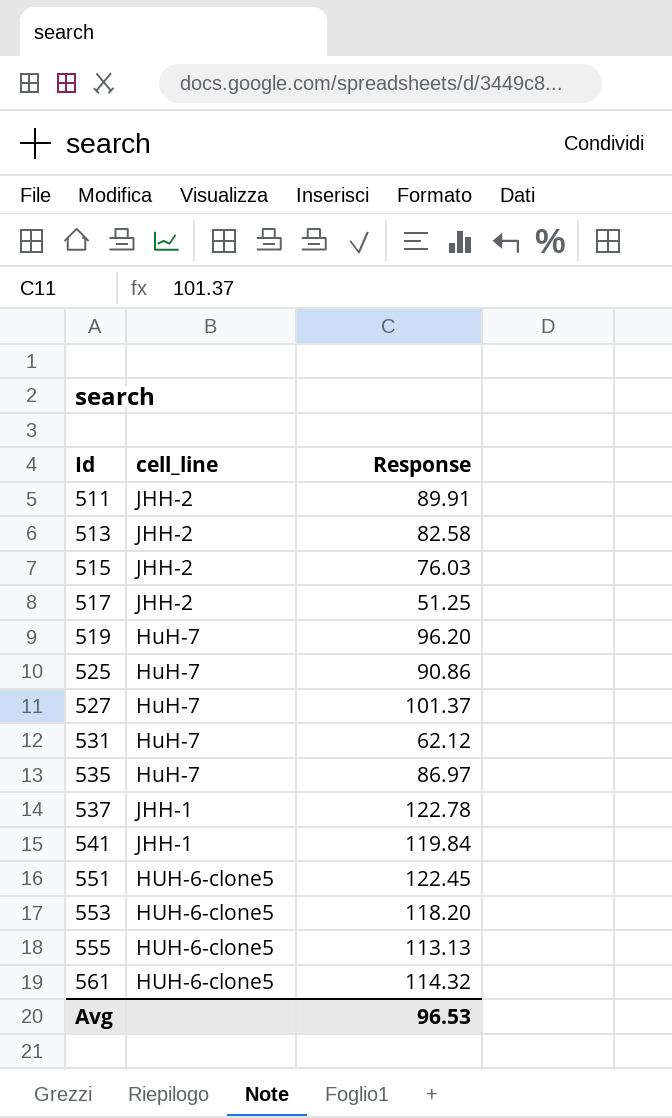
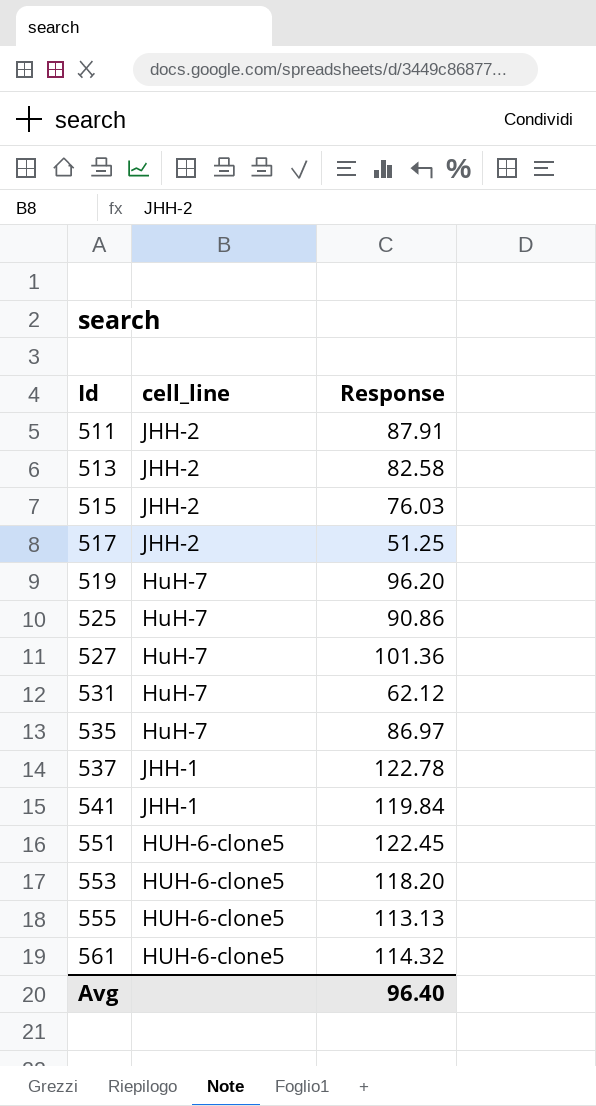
511 | Response: 89.91 -> 87.91
527 | Response: 101.37 -> 101.36
Avg | Response: 96.53 -> 96.40

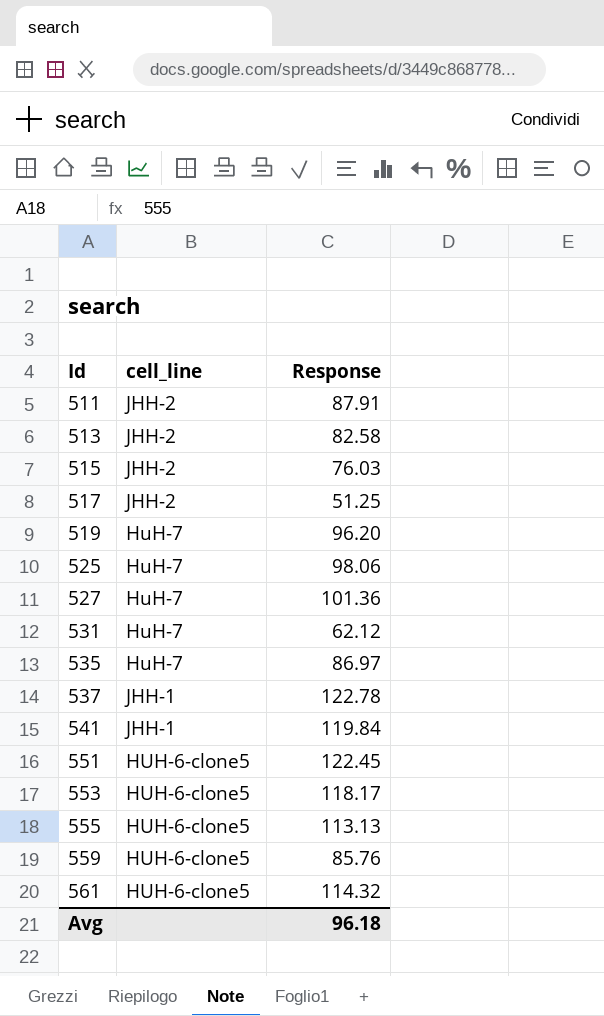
525 | Response: 90.86 -> 98.06
553 | Response: 118.20 -> 118.17
row 559: none -> HUH-6-clone5 | 85.76
Avg | Response: 96.40 -> 96.18

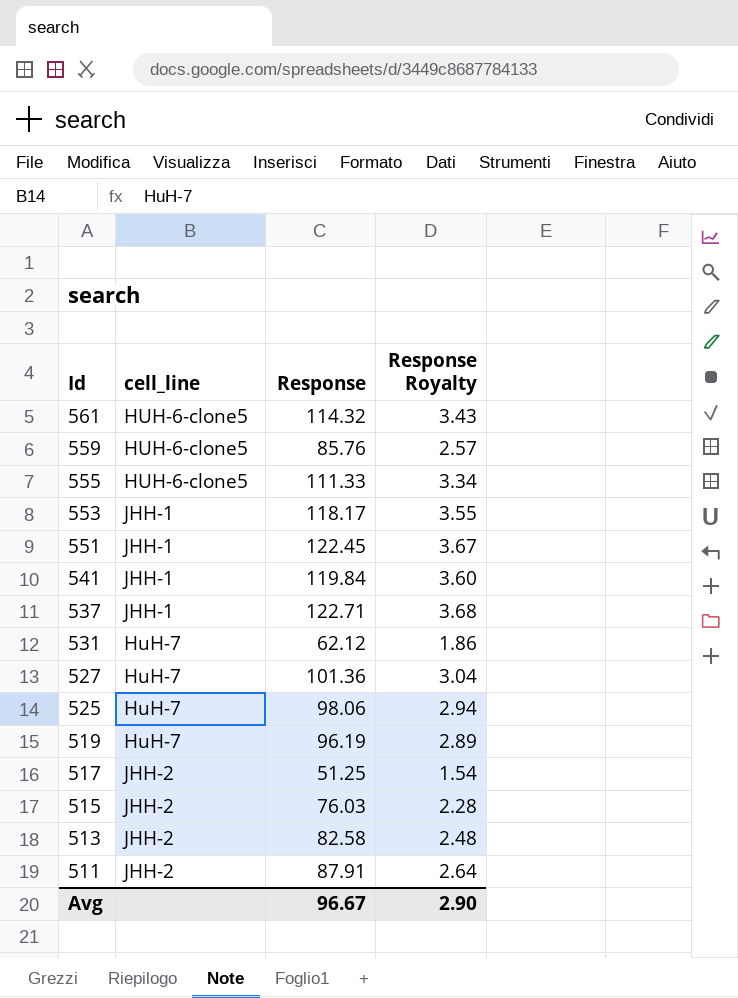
row order: Id ascending -> Id descending
column Response Royalty | formula: none -> [Response] * 0.03
row 535: HuH-7 | 86.97 -> none
555 | Response: 113.13 -> 111.33
553 | cell_line: HUH-6-clone5 -> JHH-1
551 | cell_line: HUH-6-clone5 -> JHH-1
537 | Response: 122.78 -> 122.71
519 | Response: 96.20 -> 96.19
Avg | Response: 96.18 -> 96.67

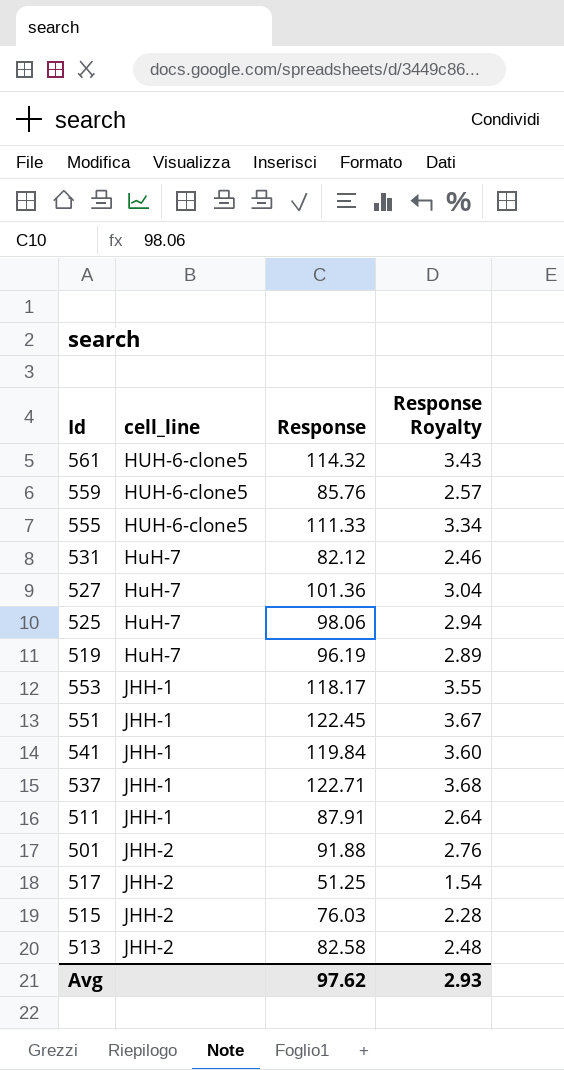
row order: Id descending -> cell_line ascending
531 | Response: 62.12 -> 82.12
531 | Response Royalty: 1.86 -> 2.46
511 | cell_line: JHH-2 -> JHH-1
row 501: none -> JHH-2 | 91.88 | 2.76
Avg | Response: 96.67 -> 97.62
Avg | Response Royalty: 2.90 -> 2.93

